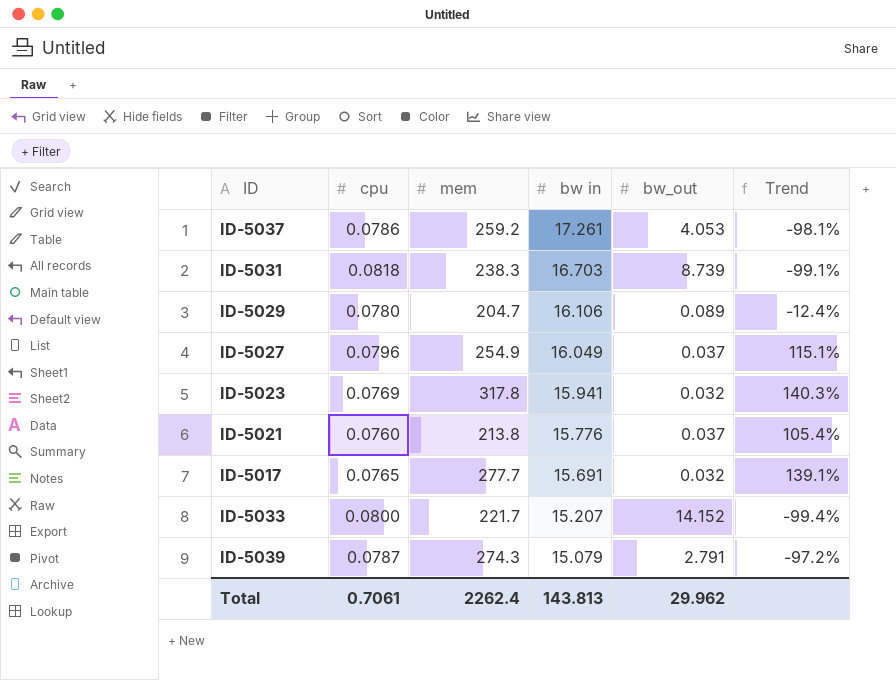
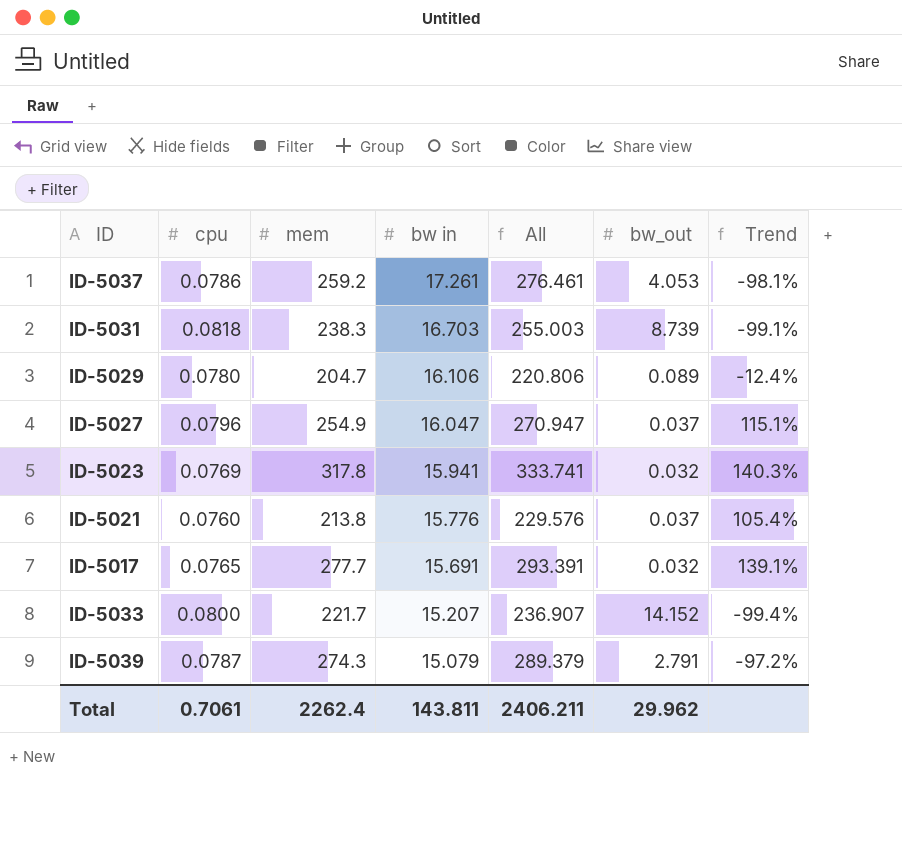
column All | formula: none -> [mem] + [bw in]
ID-5027 | bw in: 16.049 -> 16.047
Total | bw in: 143.813 -> 143.811

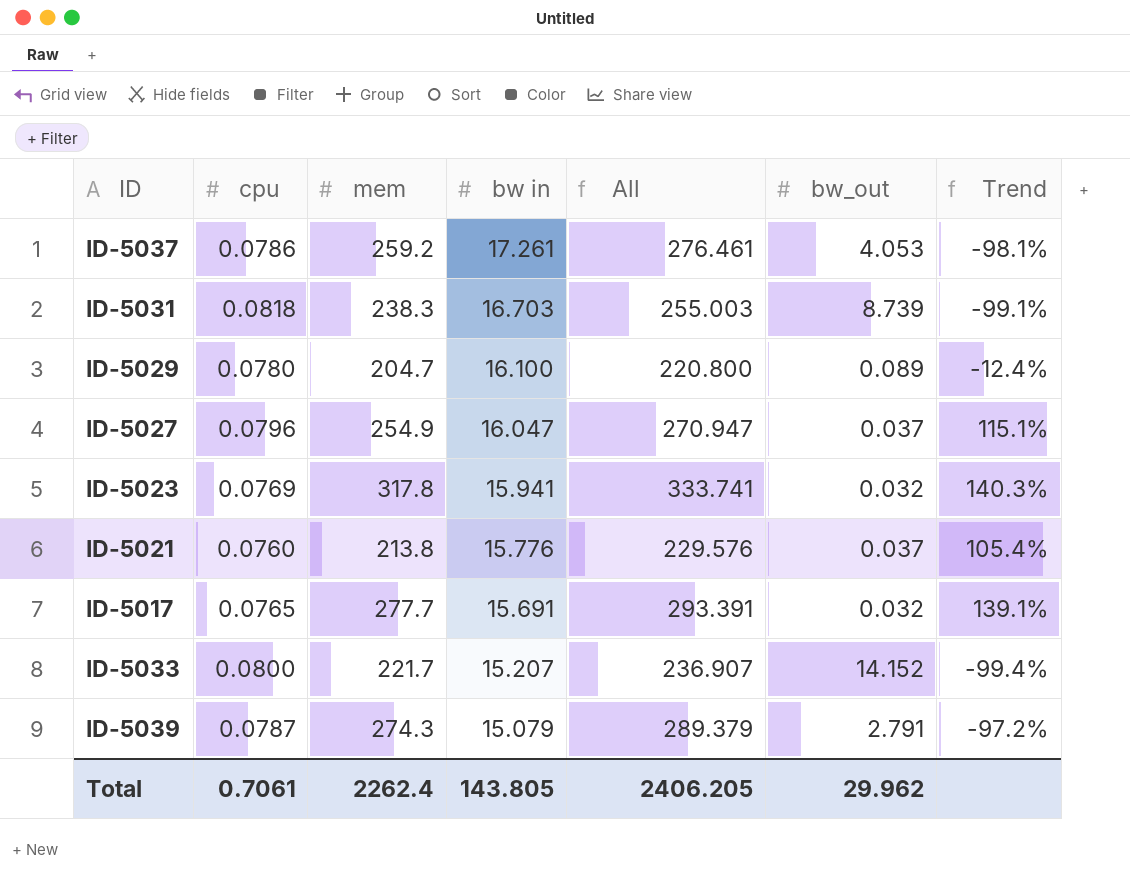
ID-5029 | bw in: 16.106 -> 16.100
ID-5029 | All: 220.806 -> 220.800
Total | bw in: 143.811 -> 143.805
Total | All: 2406.211 -> 2406.205

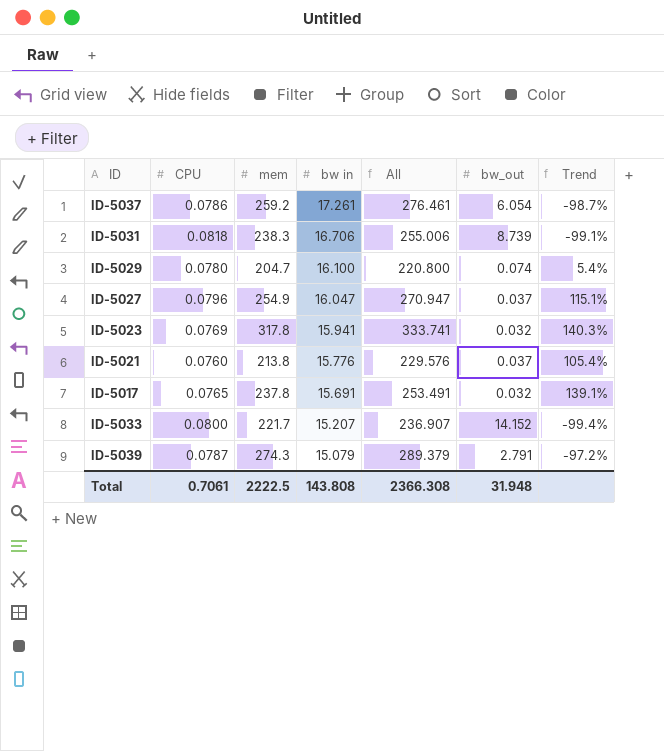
column name: cpu -> CPU
ID-5037 | bw_out: 4.053 -> 6.054
ID-5037 | Trend: -98.1% -> -98.7%
ID-5031 | bw in: 16.703 -> 16.706
ID-5031 | All: 255.003 -> 255.006
ID-5029 | bw_out: 0.089 -> 0.074
ID-5029 | Trend: -12.4% -> 5.4%
ID-5017 | mem: 277.7 -> 237.8
ID-5017 | All: 293.391 -> 253.491
Total | mem: 2262.4 -> 2222.5
Total | bw in: 143.805 -> 143.808
Total | All: 2406.205 -> 2366.308
Total | bw_out: 29.962 -> 31.948

